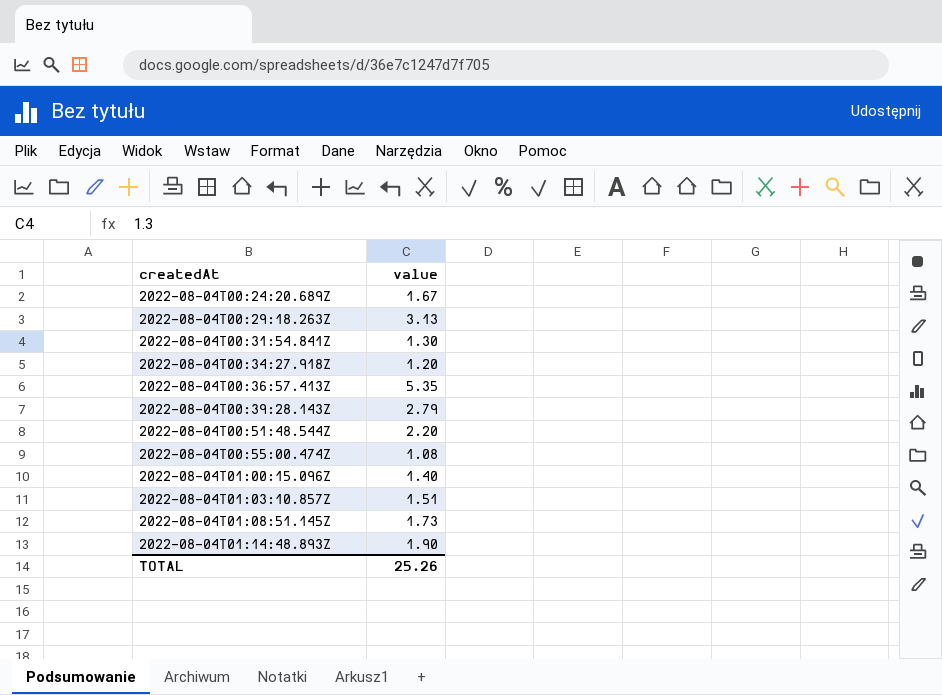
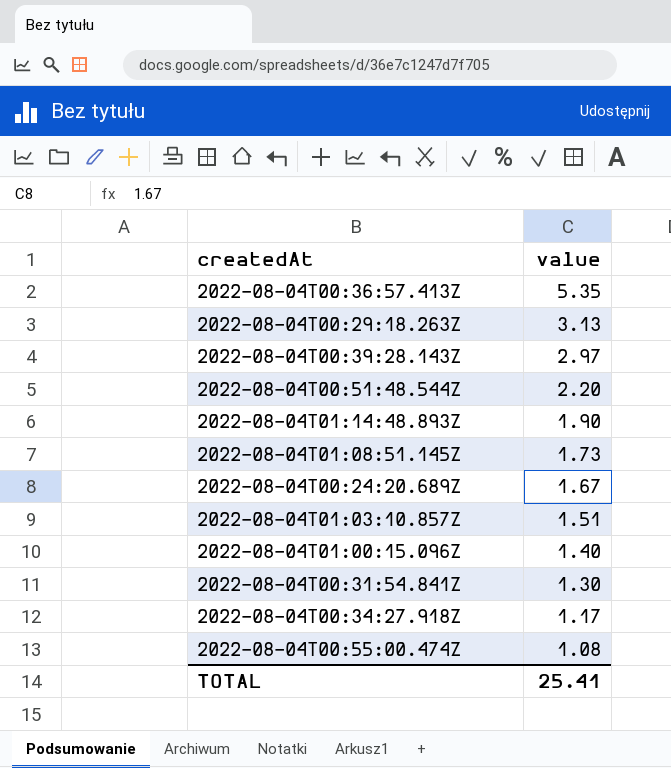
row order: createdAt ascending -> value descending
2022-08-04T00:39:28.143Z | value: 2.79 -> 2.97
2022-08-04T00:34:27.918Z | value: 1.20 -> 1.17
TOTAL | value: 25.26 -> 25.41

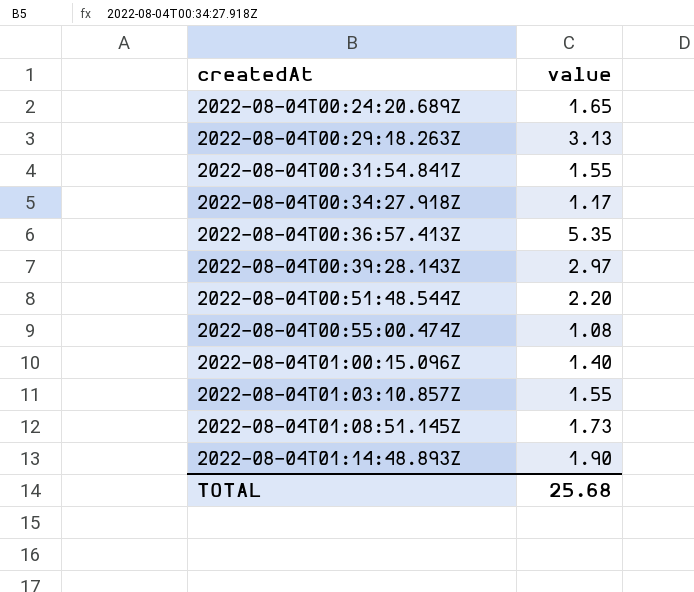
row order: value descending -> createdAt ascending
2022-08-04T00:24:20.689Z | value: 1.67 -> 1.65
2022-08-04T00:31:54.841Z | value: 1.30 -> 1.55
2022-08-04T01:03:10.857Z | value: 1.51 -> 1.55
TOTAL | value: 25.41 -> 25.68

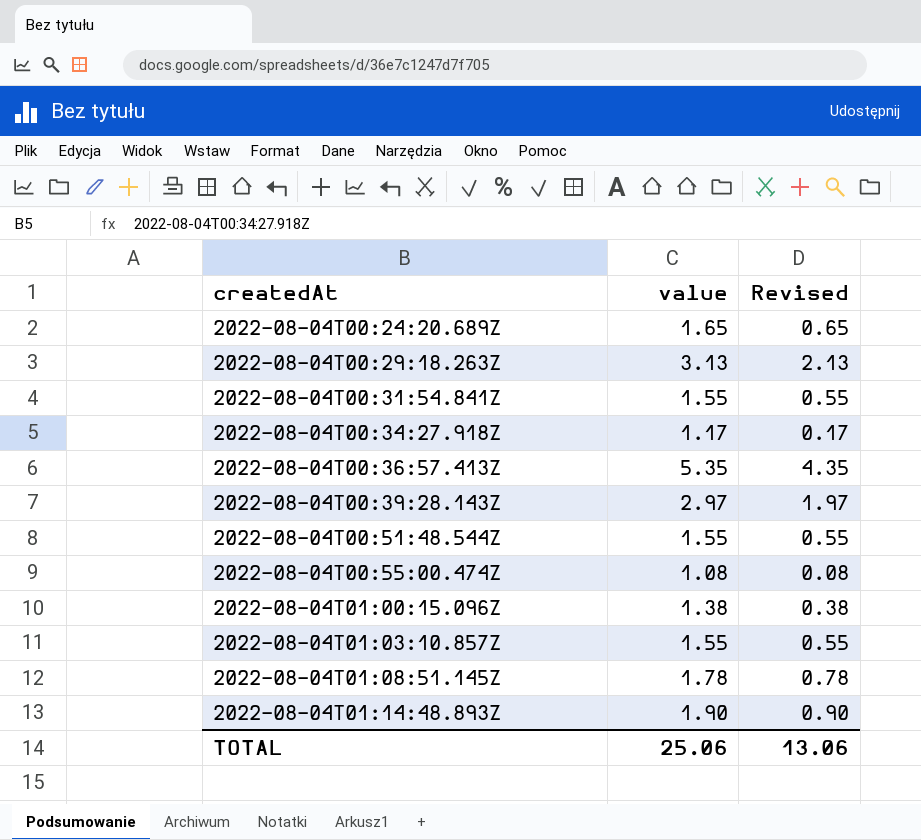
column Revised | formula: none -> [value] - 1
2022-08-04T00:51:48.544Z | value: 2.20 -> 1.55
2022-08-04T01:00:15.096Z | value: 1.40 -> 1.38
2022-08-04T01:08:51.145Z | value: 1.73 -> 1.78
TOTAL | value: 25.68 -> 25.06

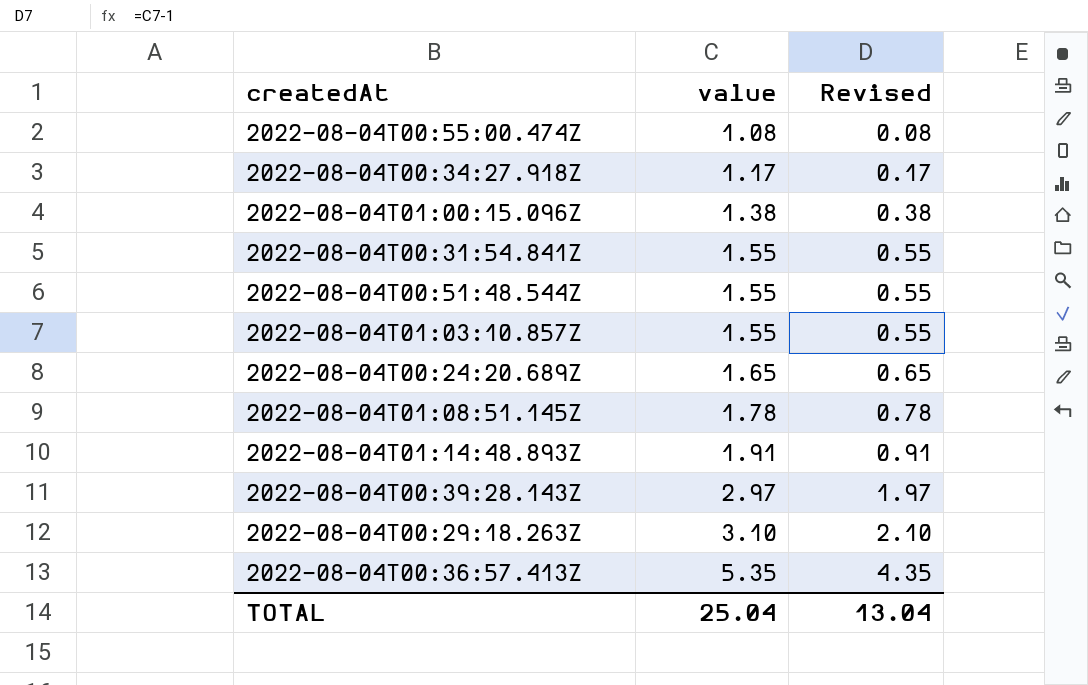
row order: createdAt ascending -> value ascending
2022-08-04T01:14:48.893Z | value: 1.90 -> 1.91
2022-08-04T01:14:48.893Z | Revised: 0.90 -> 0.91
2022-08-04T00:29:18.263Z | value: 3.13 -> 3.10
2022-08-04T00:29:18.263Z | Revised: 2.13 -> 2.10
TOTAL | value: 25.06 -> 25.04
TOTAL | Revised: 13.06 -> 13.04

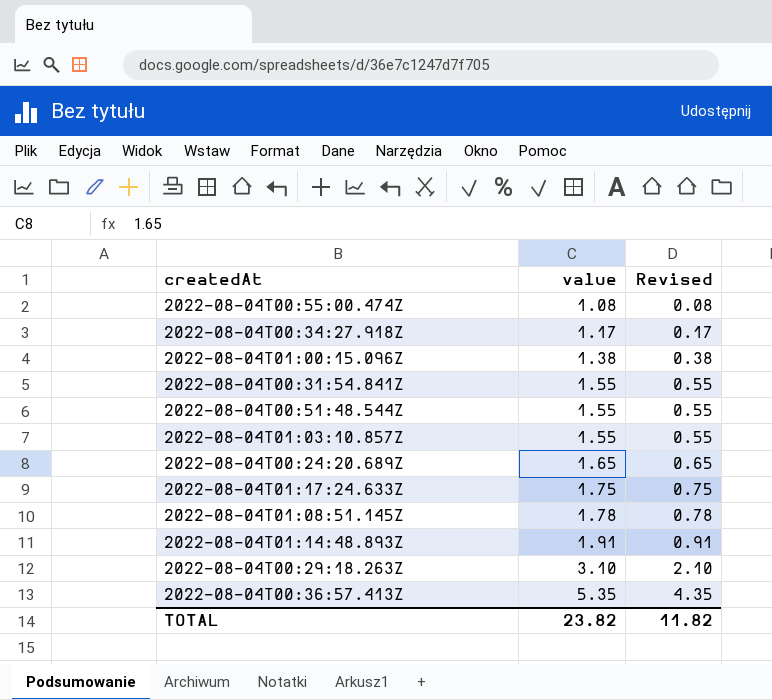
row 2022-08-04T00:39:28.143Z: 2.97 | 1.97 -> none
row 2022-08-04T01:17:24.633Z: none -> 1.75 | 0.75
TOTAL | value: 25.04 -> 23.82
TOTAL | Revised: 13.04 -> 11.82

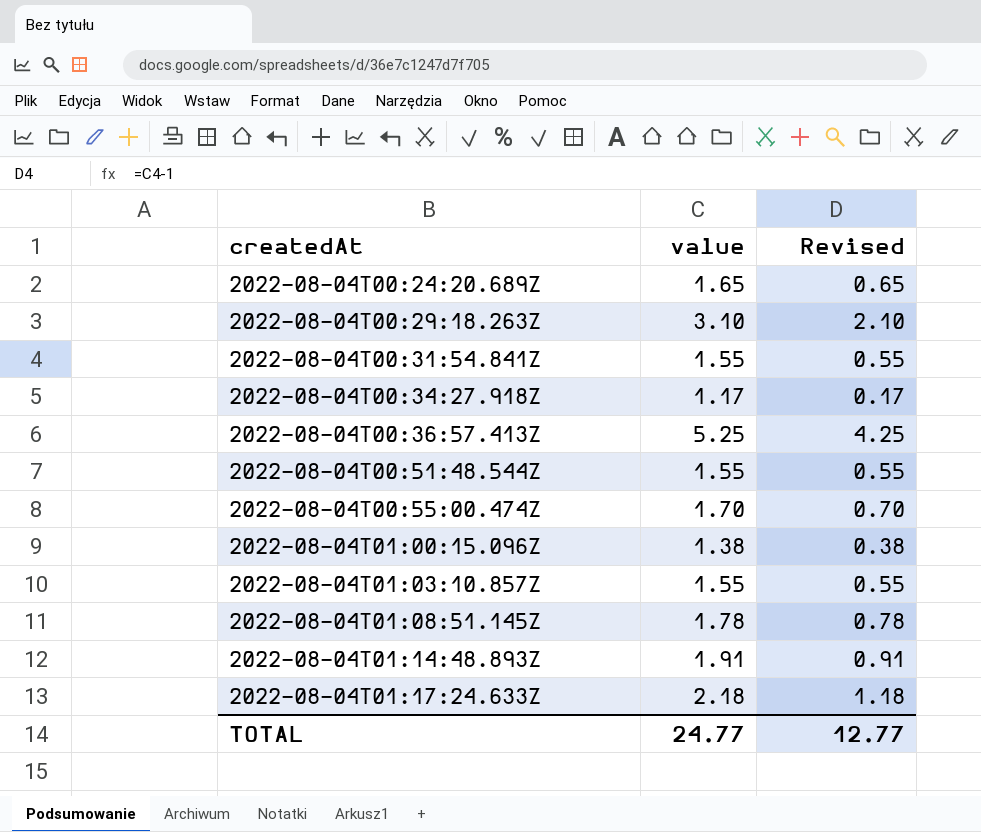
row order: value ascending -> createdAt ascending
2022-08-04T00:36:57.413Z | value: 5.35 -> 5.25
2022-08-04T00:36:57.413Z | Revised: 4.35 -> 4.25
2022-08-04T00:55:00.474Z | value: 1.08 -> 1.70
2022-08-04T00:55:00.474Z | Revised: 0.08 -> 0.70
2022-08-04T01:17:24.633Z | value: 1.75 -> 2.18
2022-08-04T01:17:24.633Z | Revised: 0.75 -> 1.18
TOTAL | value: 23.82 -> 24.77
TOTAL | Revised: 11.82 -> 12.77

